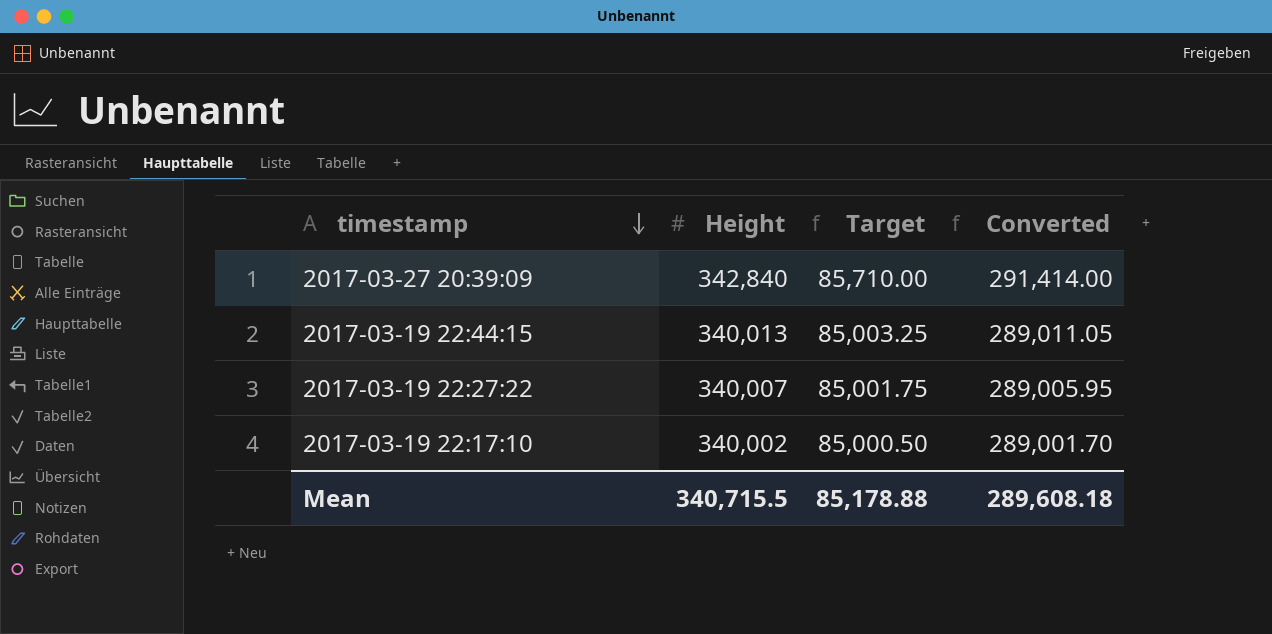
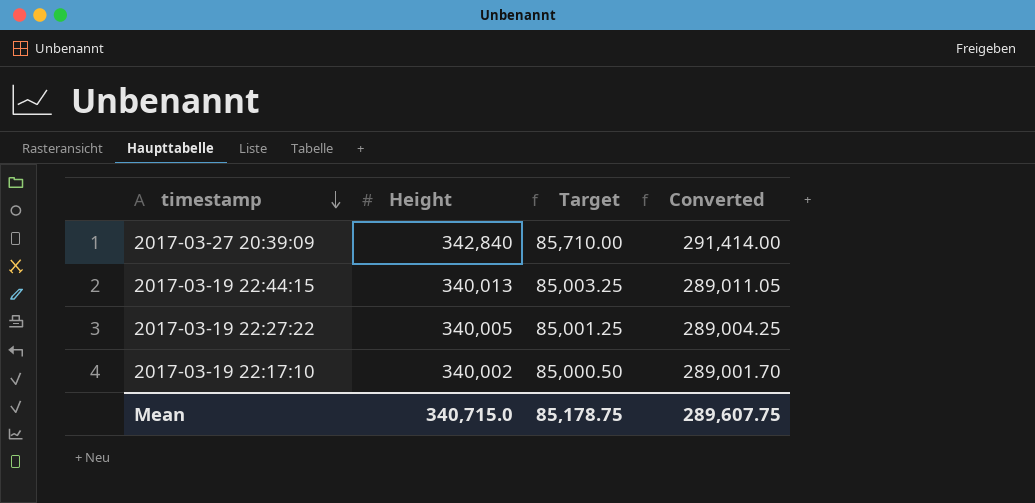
2017-03-19 22:27:22 | Height: 340,007 -> 340,005
2017-03-19 22:27:22 | Target: 85,001.75 -> 85,001.25
2017-03-19 22:27:22 | Converted: 289,005.95 -> 289,004.25
Mean | Height: 340,715.5 -> 340,715.0
Mean | Target: 85,178.88 -> 85,178.75
Mean | Converted: 289,608.18 -> 289,607.75

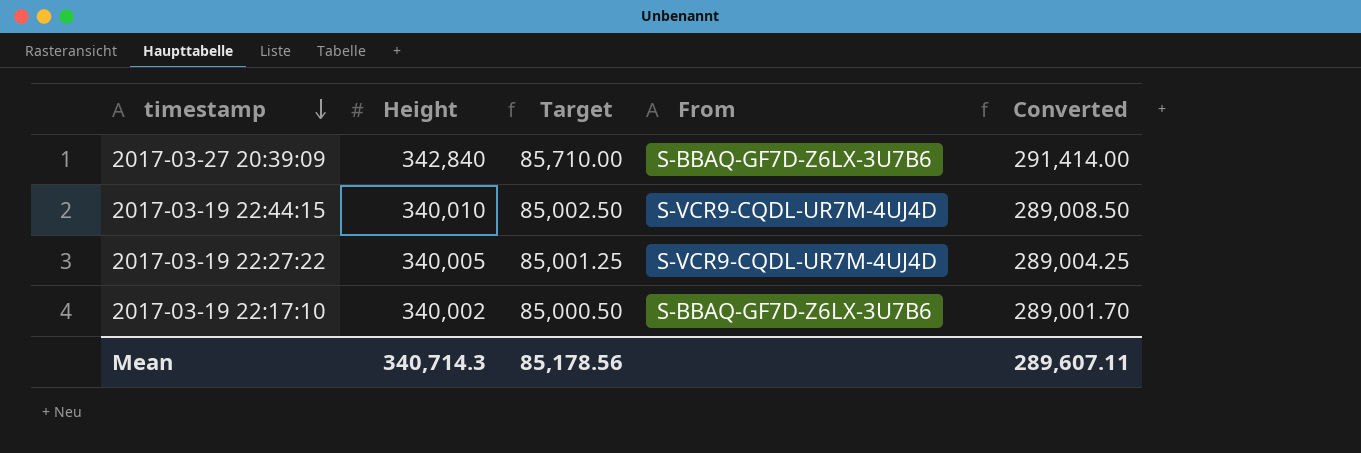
column From | position: none -> 4
2017-03-19 22:44:15 | Height: 340,013 -> 340,010
2017-03-19 22:44:15 | Target: 85,003.25 -> 85,002.50
2017-03-19 22:44:15 | Converted: 289,011.05 -> 289,008.50
Mean | Height: 340,715.0 -> 340,714.3
Mean | Target: 85,178.75 -> 85,178.56
Mean | Converted: 289,607.75 -> 289,607.11

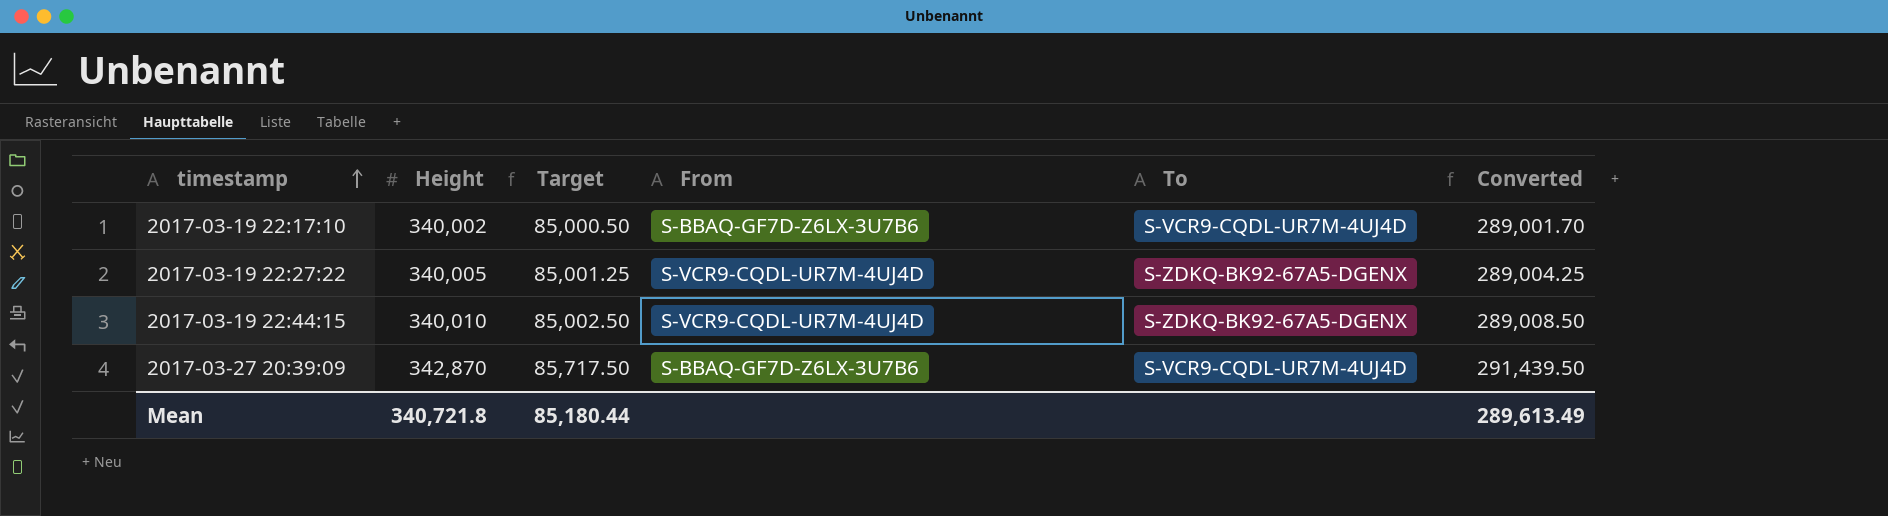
row order: timestamp descending -> timestamp ascending
column To | position: none -> 5
2017-03-27 20:39:09 | Height: 342,840 -> 342,870
2017-03-27 20:39:09 | Target: 85,710.00 -> 85,717.50
2017-03-27 20:39:09 | Converted: 291,414.00 -> 291,439.50
Mean | Height: 340,714.3 -> 340,721.8
Mean | Target: 85,178.56 -> 85,180.44
Mean | Converted: 289,607.11 -> 289,613.49

